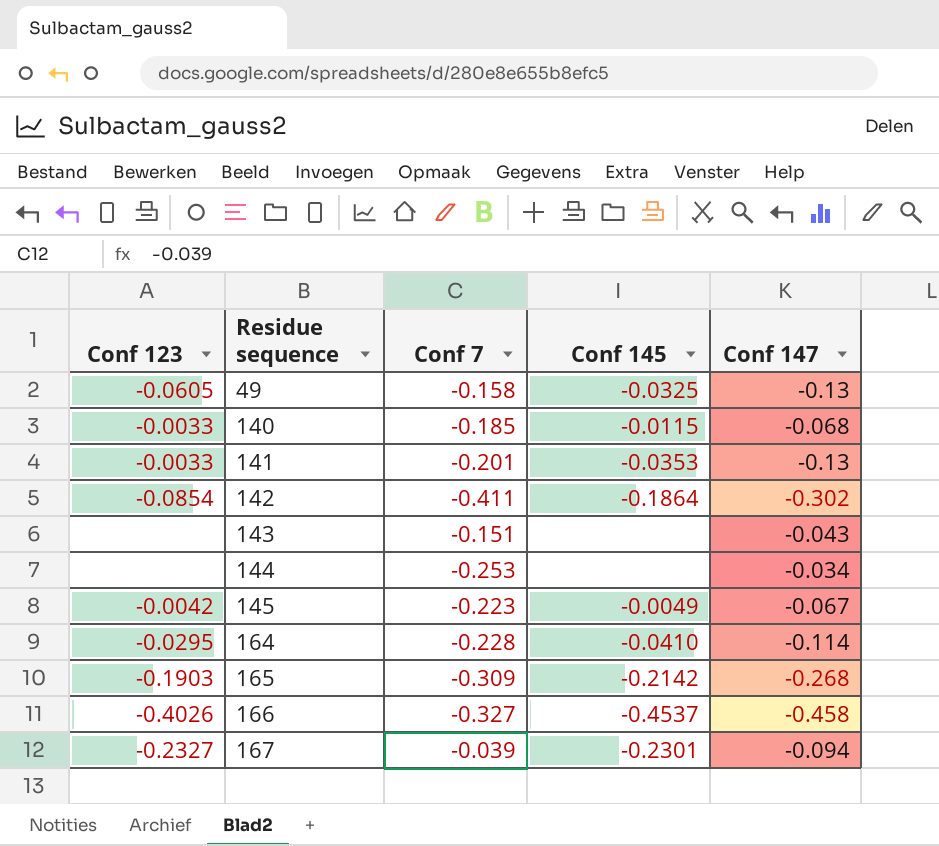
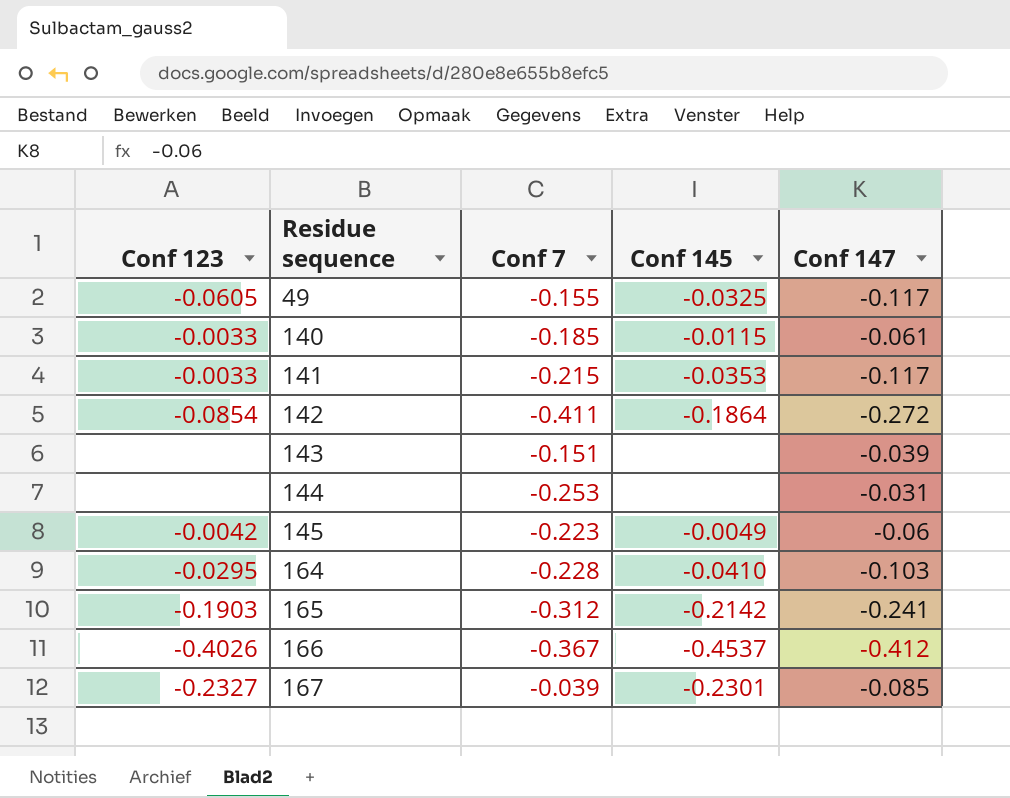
49 | Conf 7: -0.158 -> -0.155
49 | Conf 147: -0.13 -> -0.117
140 | Conf 147: -0.068 -> -0.061
141 | Conf 7: -0.201 -> -0.215
141 | Conf 147: -0.13 -> -0.117
142 | Conf 147: -0.302 -> -0.272
143 | Conf 147: -0.043 -> -0.039
144 | Conf 147: -0.034 -> -0.031
145 | Conf 147: -0.067 -> -0.06
164 | Conf 147: -0.114 -> -0.103
165 | Conf 7: -0.309 -> -0.312
165 | Conf 147: -0.268 -> -0.241
166 | Conf 7: -0.327 -> -0.367
166 | Conf 147: -0.458 -> -0.412
167 | Conf 147: -0.094 -> -0.085

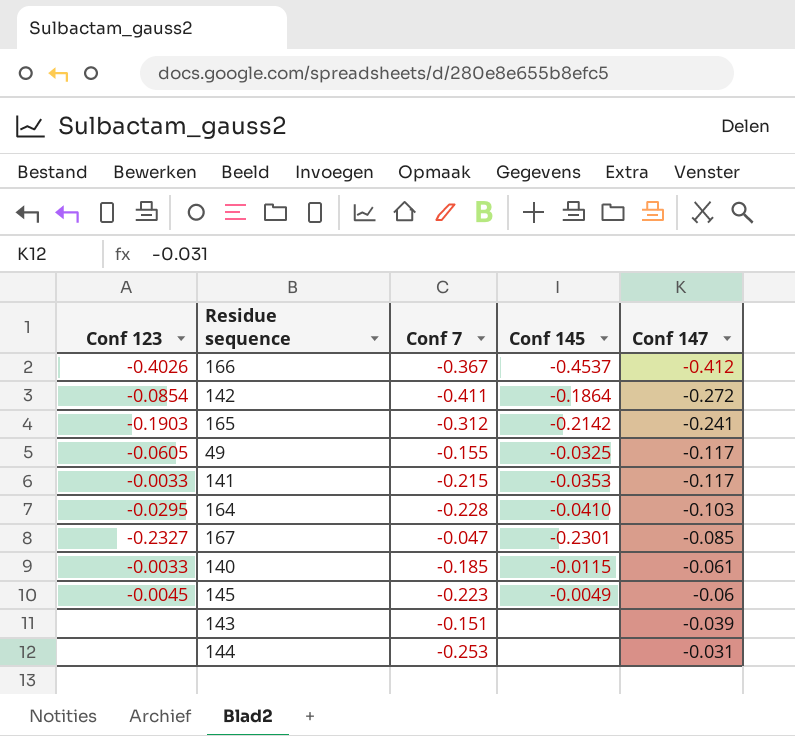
row order: Residue sequence ascending -> Conf 147 ascending
167 | Conf 7: -0.039 -> -0.047
145 | Conf 123: -0.0042 -> -0.0045

